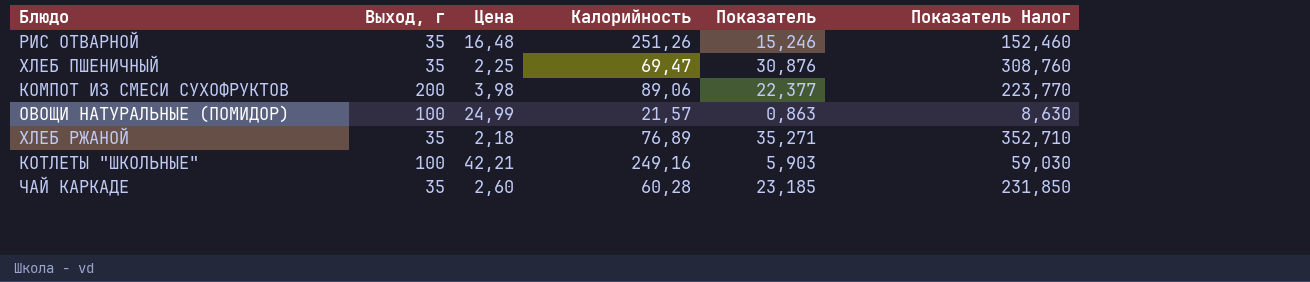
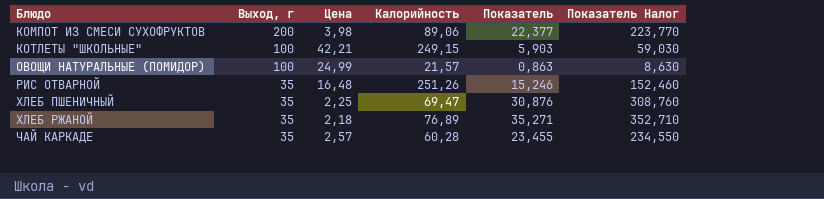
row order: none -> Блюдо ascending
КОТЛЕТЫ "ШКОЛЬНЫЕ" | Калорийность: 249,16 -> 249,15
ЧАЙ КАРКАДЕ | Цена: 2,60 -> 2,57
ЧАЙ КАРКАДЕ | Показатель: 23,185 -> 23,455
ЧАЙ КАРКАДЕ | Показатель Налог: 231,850 -> 234,550

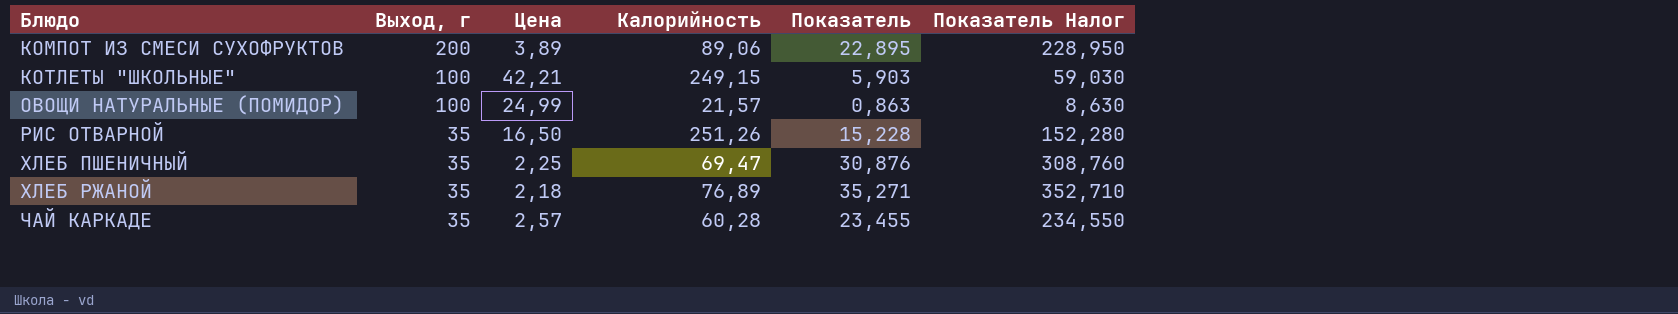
КОМПОТ ИЗ СМЕСИ СУХОФРУКТОВ | Цена: 3,98 -> 3,89
КОМПОТ ИЗ СМЕСИ СУХОФРУКТОВ | Показатель: 22,377 -> 22,895
КОМПОТ ИЗ СМЕСИ СУХОФРУКТОВ | Показатель Налог: 223,770 -> 228,950
РИС ОТВАРНОЙ | Цена: 16,48 -> 16,50
РИС ОТВАРНОЙ | Показатель: 15,246 -> 15,228
РИС ОТВАРНОЙ | Показатель Налог: 152,460 -> 152,280

